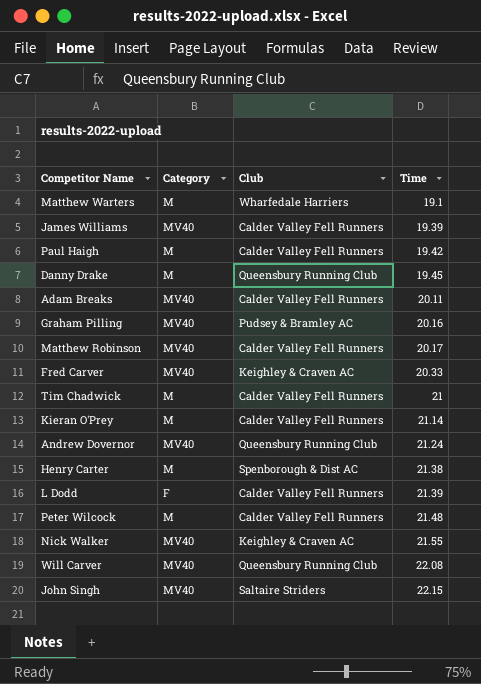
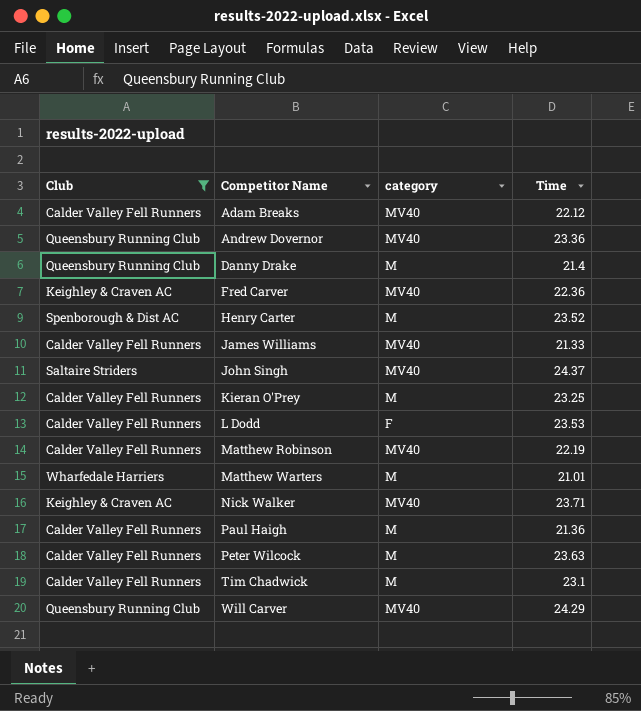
filter: none -> Club != Pudsey & Bramley AC
row order: Time ascending -> Competitor Name ascending
column Club | position: 3 -> 1
column name: Category -> category
Adam Breaks | Time: 20.11 -> 22.12
Andrew Dovernor | Time: 21.24 -> 23.36
Danny Drake | Time: 19.45 -> 21.4
Fred Carver | Time: 20.33 -> 22.36
Henry Carter | Time: 21.38 -> 23.52
James Williams | Time: 19.39 -> 21.33
John Singh | Time: 22.15 -> 24.37
Kieran O'Prey | Time: 21.14 -> 23.25
L Dodd | Time: 21.39 -> 23.53
Matthew Robinson | Time: 20.17 -> 22.19
Matthew Warters | Time: 19.1 -> 21.01
Nick Walker | Time: 21.55 -> 23.71
Paul Haigh | Time: 19.42 -> 21.36
Peter Wilcock | Time: 21.48 -> 23.63
Tim Chadwick | Time: 21 -> 23.1
Will Carver | Time: 22.08 -> 24.29

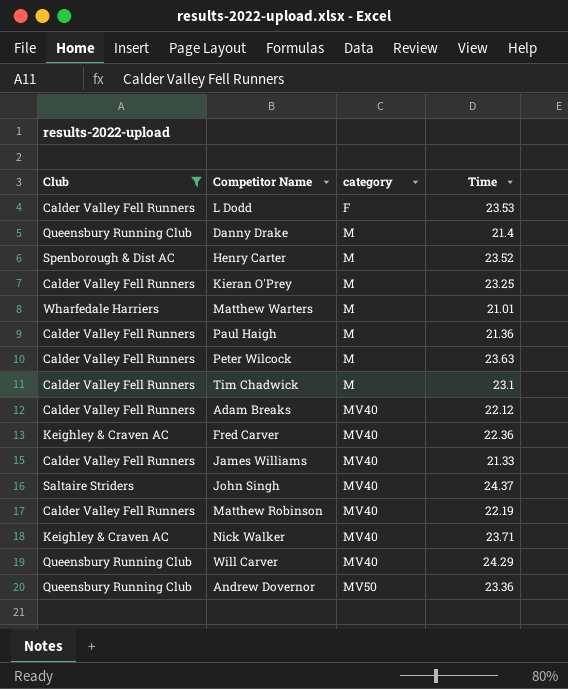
row order: Competitor Name ascending -> category ascending
Andrew Dovernor | category: MV40 -> MV50

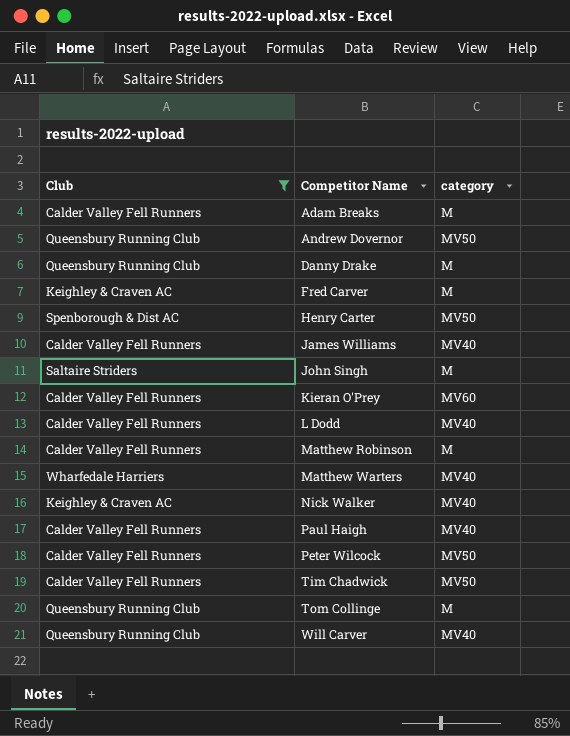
row order: category ascending -> Competitor Name ascending
column Time | position: 4 -> none
Adam Breaks | category: MV40 -> M
Fred Carver | category: MV40 -> M
Henry Carter | category: M -> MV50
John Singh | category: MV40 -> M
Kieran O'Prey | category: M -> MV60
L Dodd | category: F -> MV40
Matthew Robinson | category: MV40 -> M
Matthew Warters | category: M -> MV40
Paul Haigh | category: M -> MV40
Peter Wilcock | category: M -> MV50
Tim Chadwick | category: M -> MV50
row Tom Collinge: none -> Queensbury Running Club | M

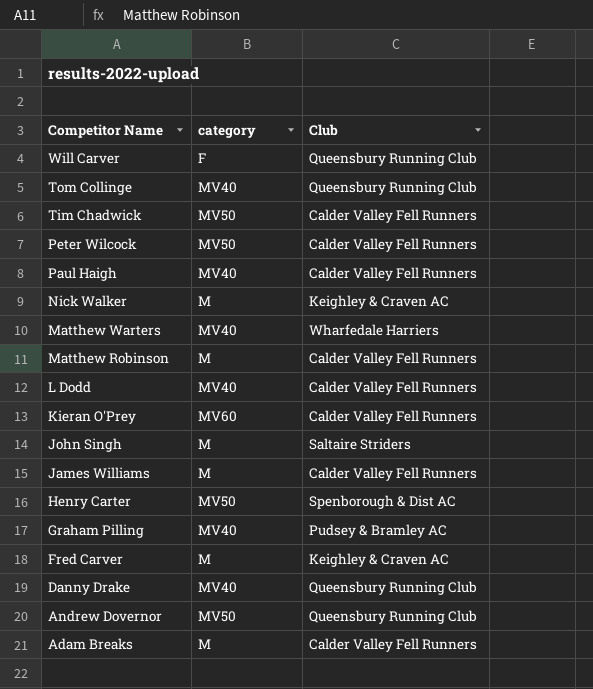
filter: Club != Pudsey & Bramley AC -> none
row order: Competitor Name ascending -> Competitor Name descending
column Club | position: 1 -> 3
Will Carver | category: MV40 -> F
Tom Collinge | category: M -> MV40
Nick Walker | category: MV40 -> M
James Williams | category: MV40 -> M
Danny Drake | category: M -> MV40

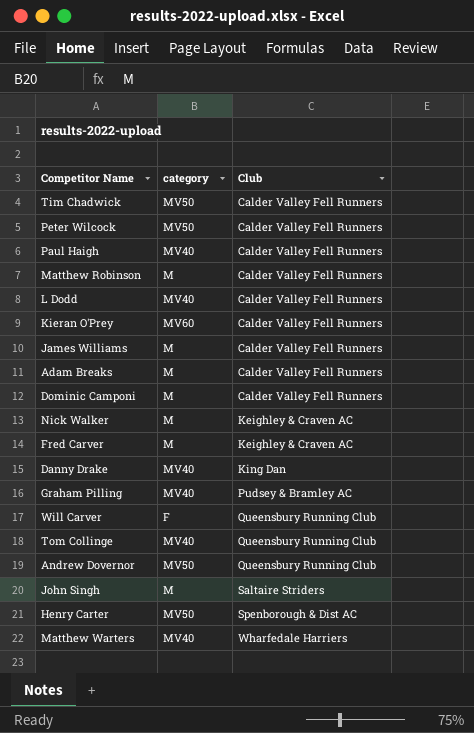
row order: Competitor Name descending -> Club ascending
row Dominic Camponi: none -> M | Calder Valley Fell Runners
Danny Drake | Club: Queensbury Running Club -> King Dan

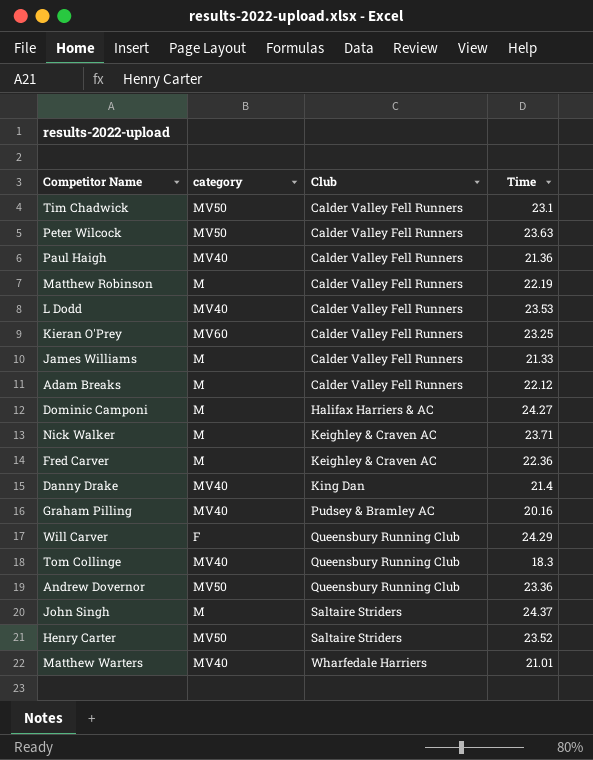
column Time | position: none -> 4
Dominic Camponi | Club: Calder Valley Fell Runners -> Halifax Harriers & AC
Henry Carter | Club: Spenborough & Dist AC -> Saltaire Striders

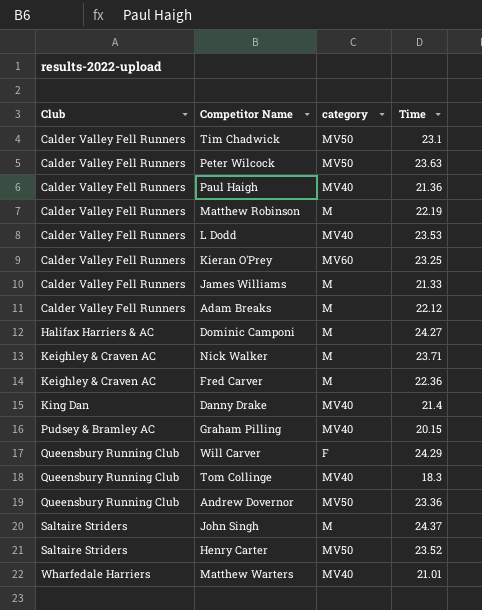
column Club | position: 3 -> 1
Graham Pilling | Time: 20.16 -> 20.15

